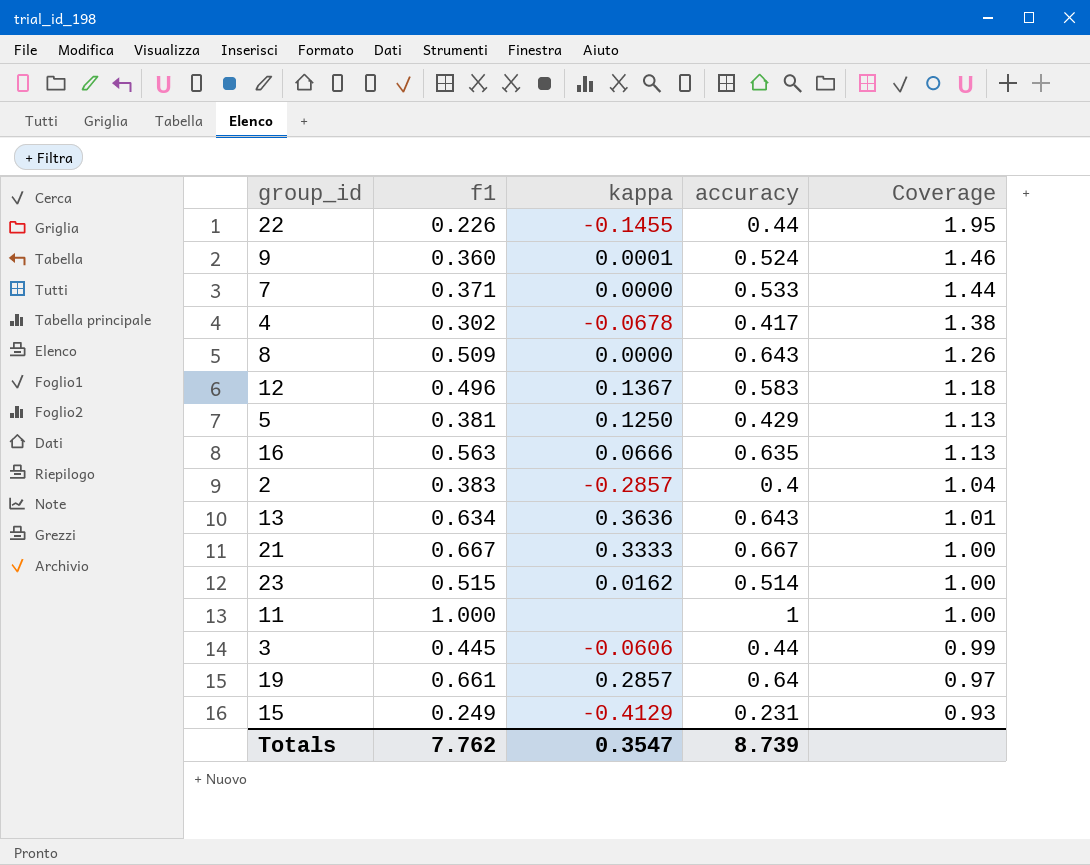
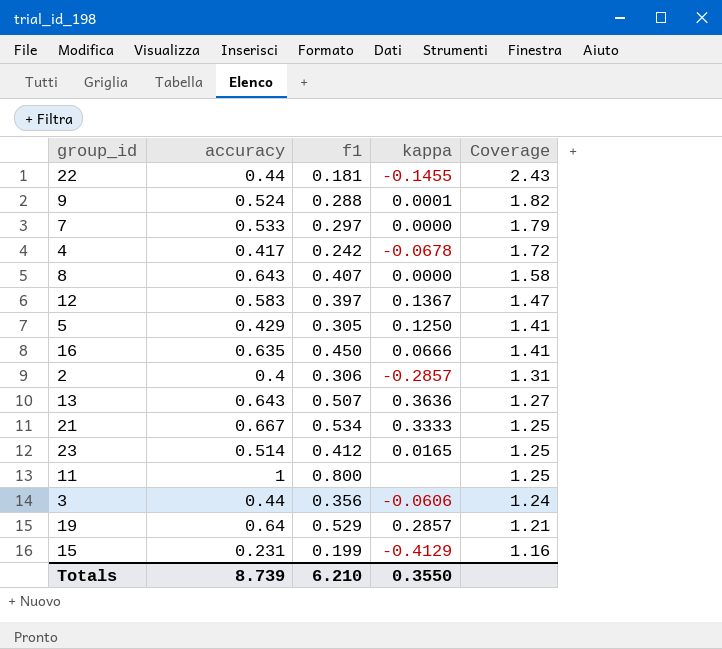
column accuracy | position: 4 -> 2
22 | f1: 0.226 -> 0.181
22 | Coverage: 1.95 -> 2.43
9 | f1: 0.360 -> 0.288
9 | Coverage: 1.46 -> 1.82
7 | f1: 0.371 -> 0.297
7 | Coverage: 1.44 -> 1.79
4 | f1: 0.302 -> 0.242
4 | Coverage: 1.38 -> 1.72
8 | f1: 0.509 -> 0.407
8 | Coverage: 1.26 -> 1.58
12 | f1: 0.496 -> 0.397
12 | Coverage: 1.18 -> 1.47
5 | f1: 0.381 -> 0.305
5 | Coverage: 1.13 -> 1.41
16 | f1: 0.563 -> 0.450
16 | Coverage: 1.13 -> 1.41
2 | f1: 0.383 -> 0.306
2 | Coverage: 1.04 -> 1.31
13 | f1: 0.634 -> 0.507
13 | Coverage: 1.01 -> 1.27
21 | f1: 0.667 -> 0.534
21 | Coverage: 1.00 -> 1.25
23 | f1: 0.515 -> 0.412
23 | kappa: 0.0162 -> 0.0165
23 | Coverage: 1.00 -> 1.25
11 | f1: 1.000 -> 0.800
11 | Coverage: 1.00 -> 1.25
3 | f1: 0.445 -> 0.356
3 | Coverage: 0.99 -> 1.24
19 | f1: 0.661 -> 0.529
19 | Coverage: 0.97 -> 1.21
15 | f1: 0.249 -> 0.199
15 | Coverage: 0.93 -> 1.16
Totals | f1: 7.762 -> 6.210
Totals | kappa: 0.3547 -> 0.3550

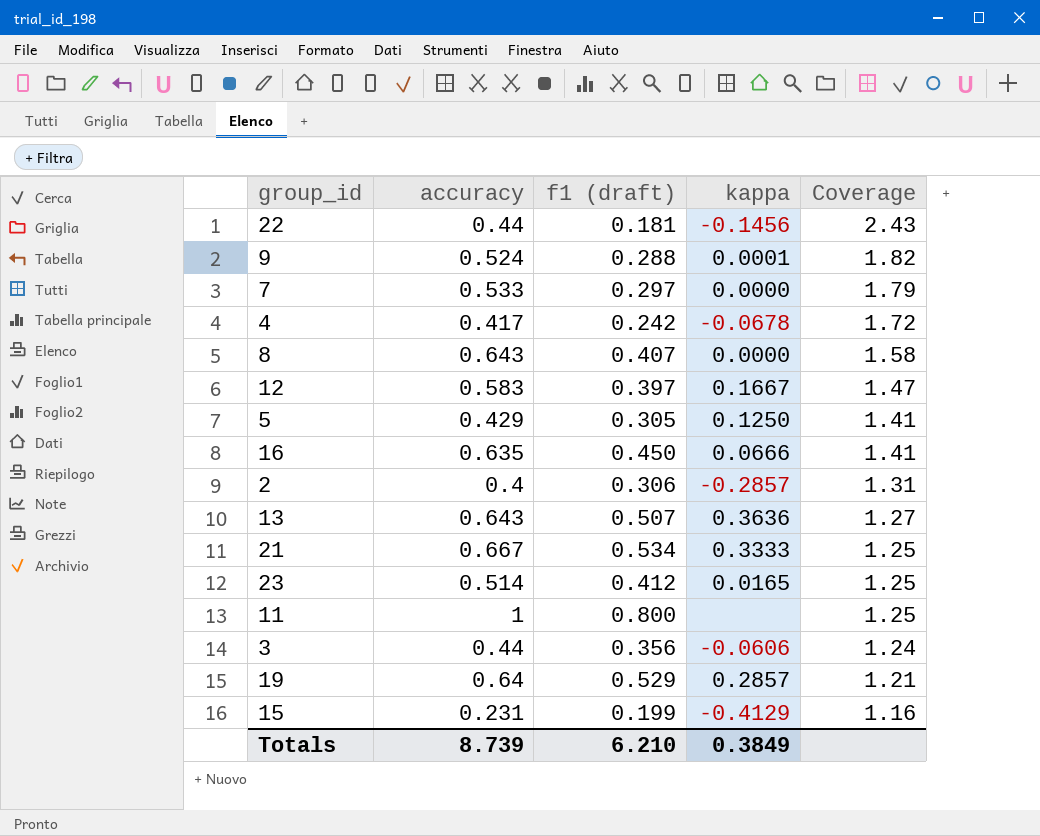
column name: f1 -> f1 (draft)
22 | kappa: -0.1455 -> -0.1456
12 | kappa: 0.1367 -> 0.1667
Totals | kappa: 0.3550 -> 0.3849

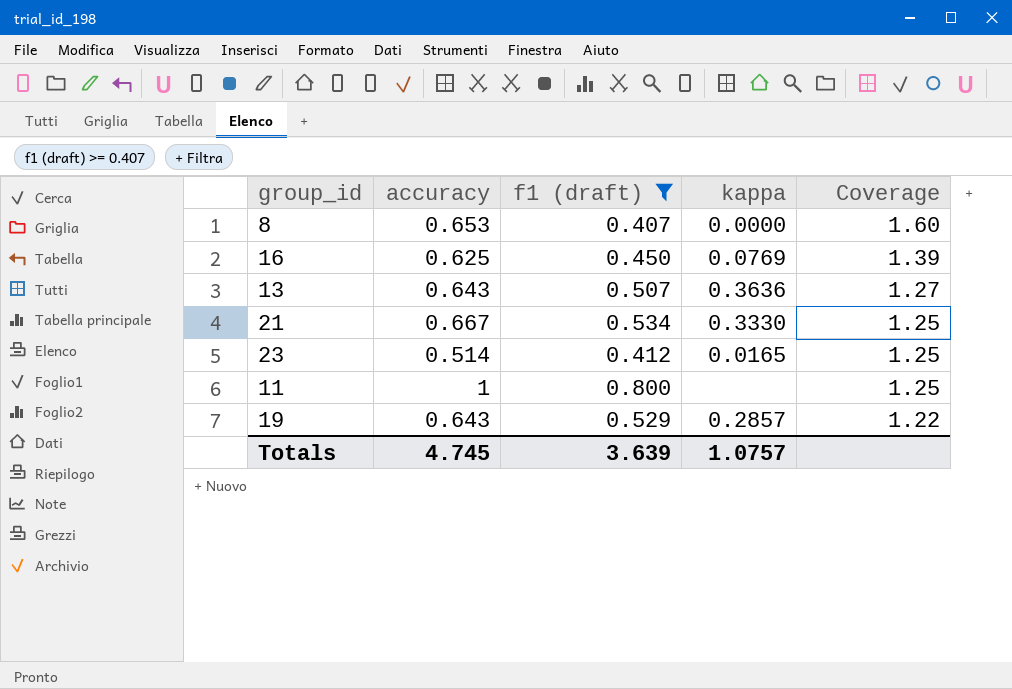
filter: none -> f1 (draft) >= 0.407
8 | accuracy: 0.643 -> 0.653
8 | Coverage: 1.58 -> 1.60
16 | accuracy: 0.635 -> 0.625
16 | kappa: 0.0666 -> 0.0769
16 | Coverage: 1.41 -> 1.39
21 | kappa: 0.3333 -> 0.3330
19 | accuracy: 0.64 -> 0.643
19 | Coverage: 1.21 -> 1.22
Totals | accuracy: 8.739 -> 4.745
Totals | f1 (draft): 6.210 -> 3.639
Totals | kappa: 0.3849 -> 1.0757

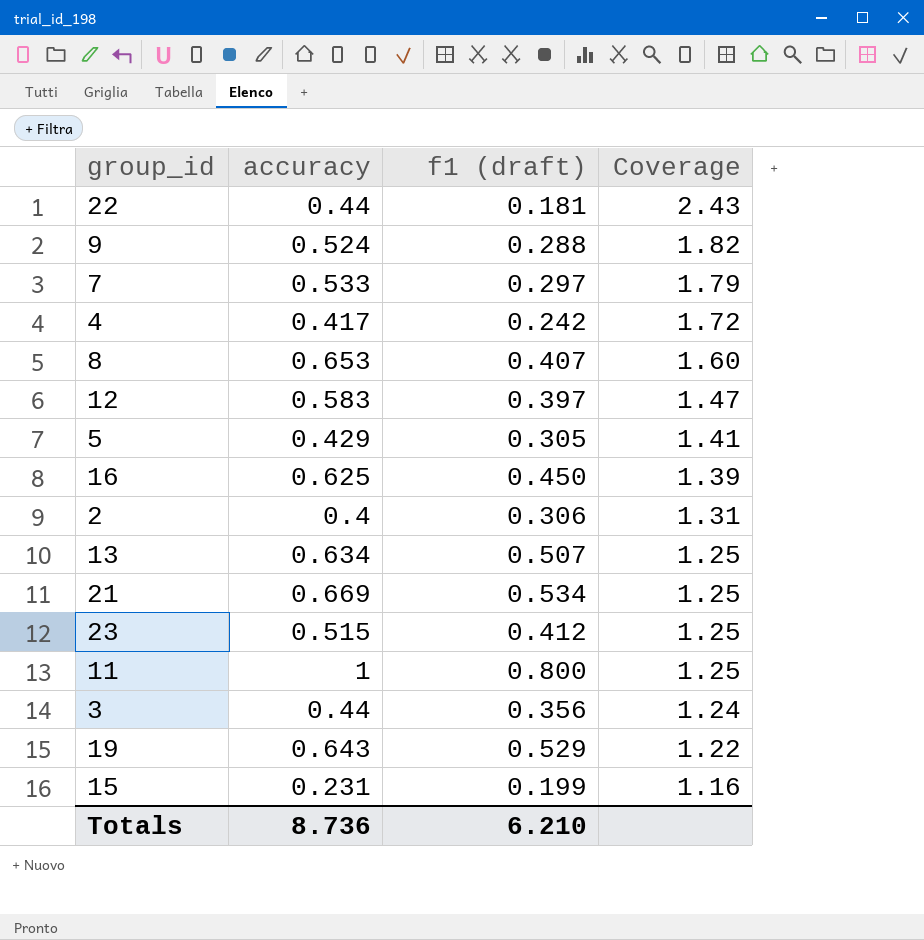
filter: f1 (draft) >= 0.407 -> none
column kappa | position: 4 -> none
13 | accuracy: 0.643 -> 0.634
13 | Coverage: 1.27 -> 1.25
21 | accuracy: 0.667 -> 0.669
23 | accuracy: 0.514 -> 0.515
Totals | accuracy: 4.745 -> 8.736
Totals | f1 (draft): 3.639 -> 6.210

